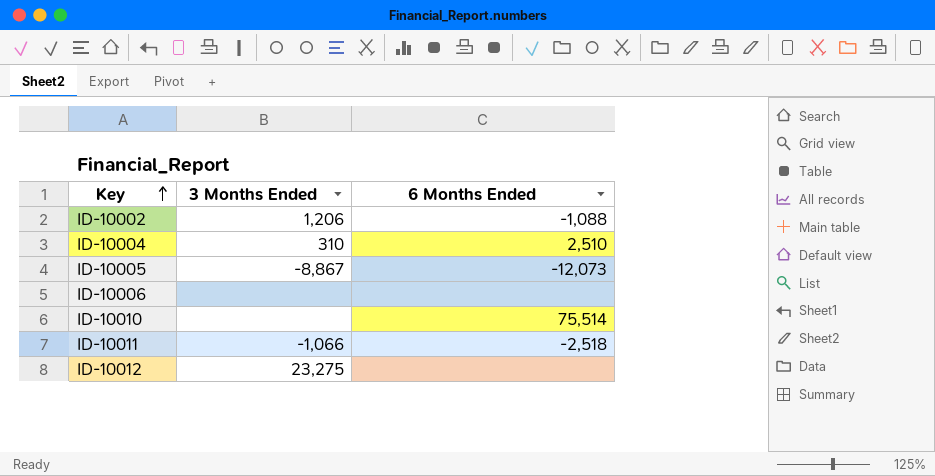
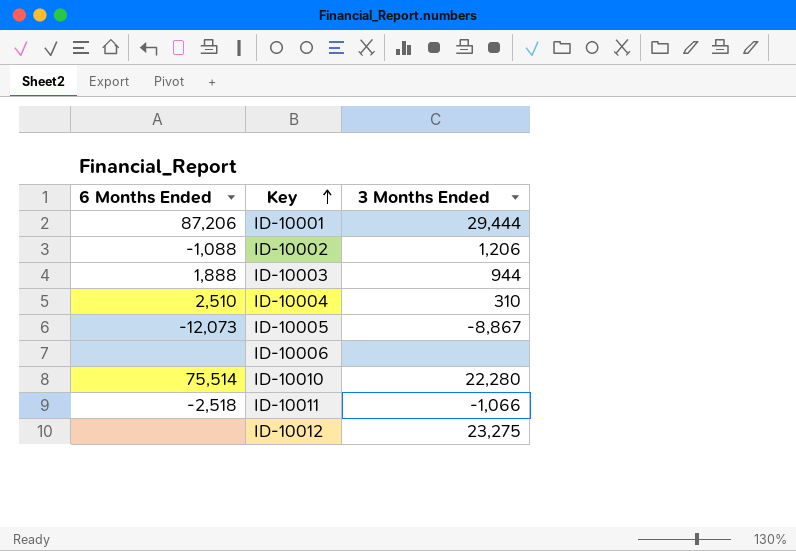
column 6 Months Ended | position: 3 -> 1
row ID-10001: none -> 87,206 | 29,444
row ID-10003: none -> 1,888 | 944
ID-10010 | 3 Months Ended: none -> 22,280

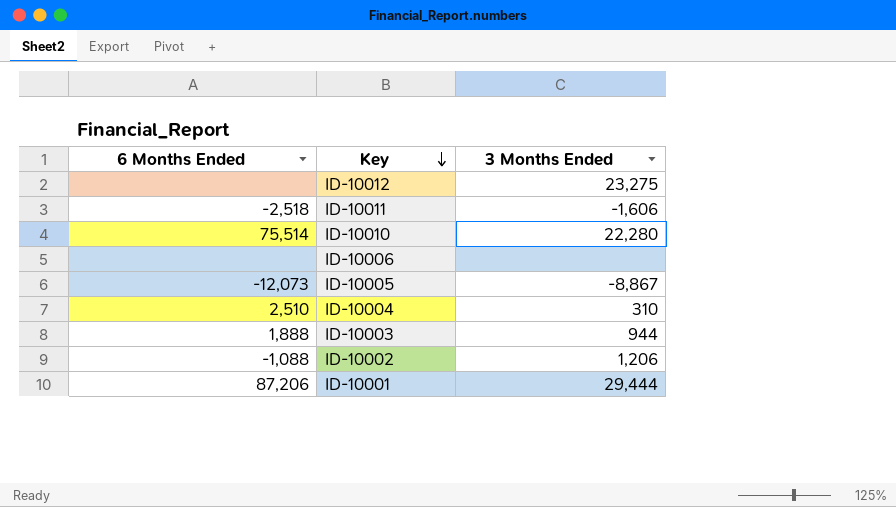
row order: Key ascending -> Key descending
ID-10011 | 3 Months Ended: -1,066 -> -1,606

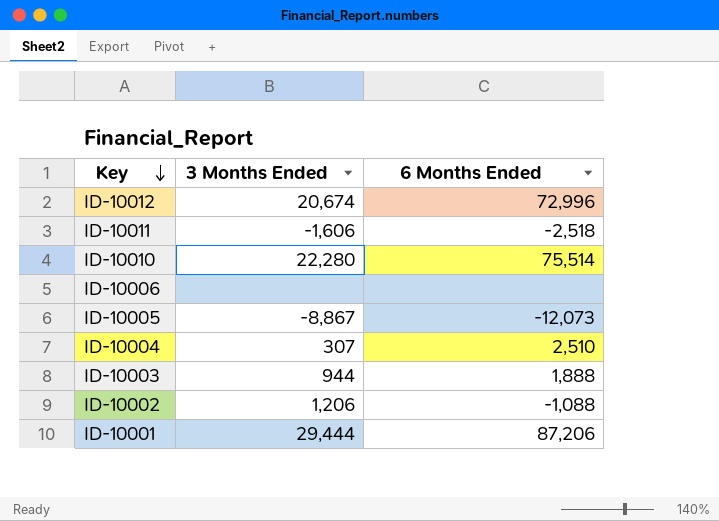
column 6 Months Ended | position: 1 -> 3
ID-10012 | 3 Months Ended: 23,275 -> 20,674
ID-10012 | 6 Months Ended: none -> 72,996
ID-10004 | 3 Months Ended: 310 -> 307

